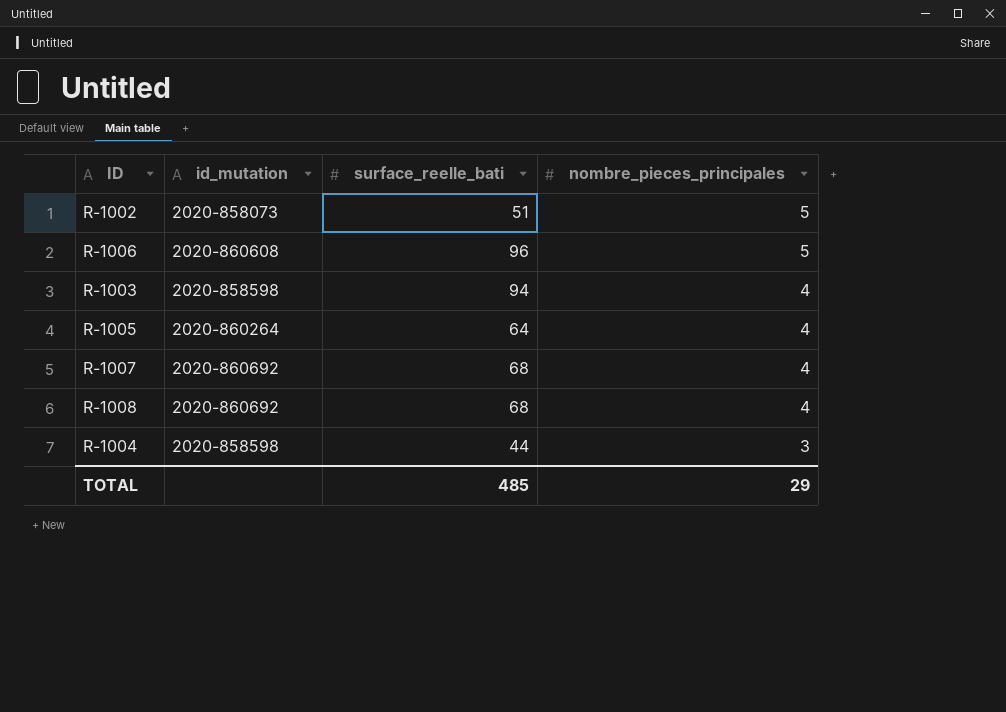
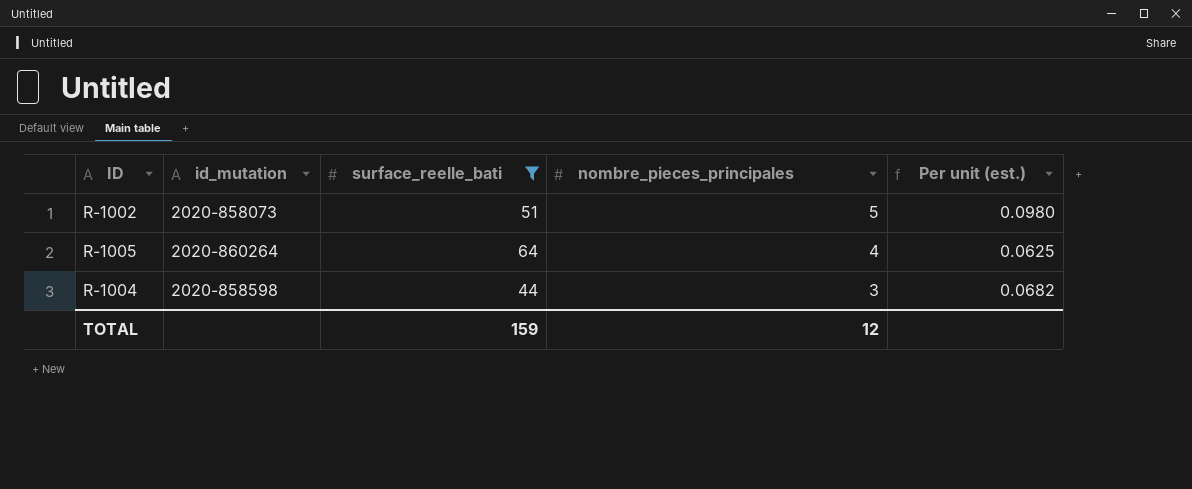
filter: none -> surface_reelle_bati <= 64
column Per unit (est.) | formula: none -> [nombre_pieces_principales] / [surface_reelle_bati]
TOTAL | surface_reelle_bati: 485 -> 159
TOTAL | nombre_pieces_principales: 29 -> 12

